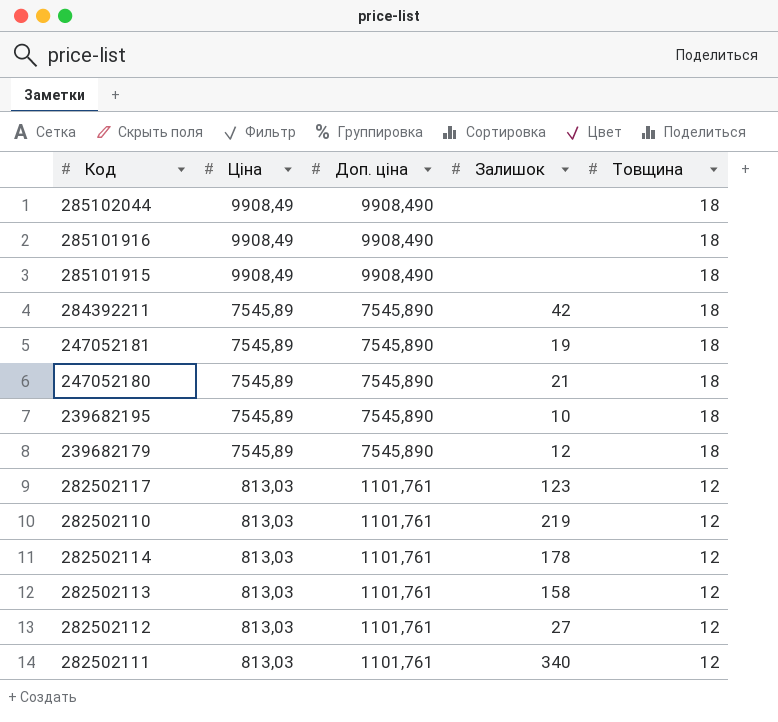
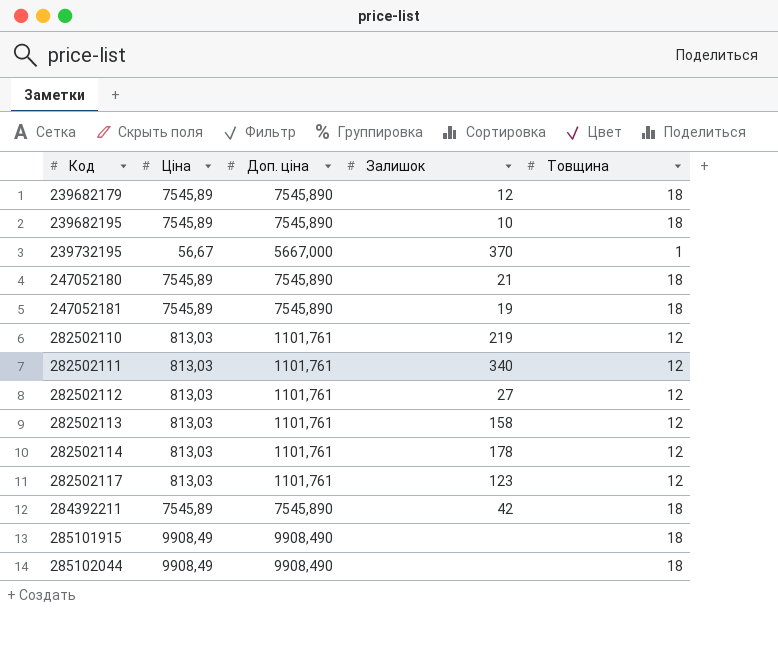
row order: Ціна descending -> Код ascending
row 285101916: 9908,49 | 9908,490 | none | 18 -> none
row 239732195: none -> 56,67 | 5667,000 | 370 | 1

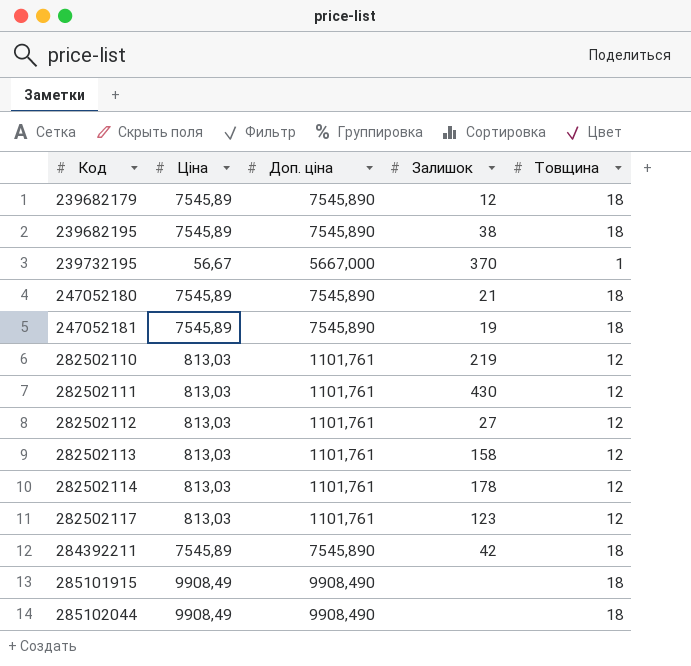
239682195 | Залишок: 10 -> 38
282502111 | Залишок: 340 -> 430

